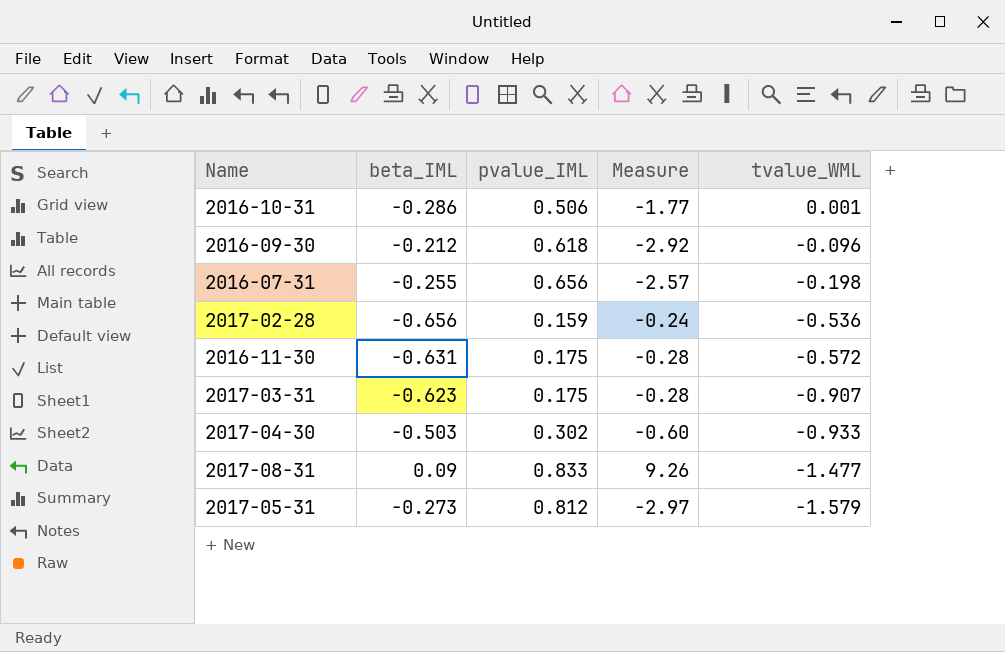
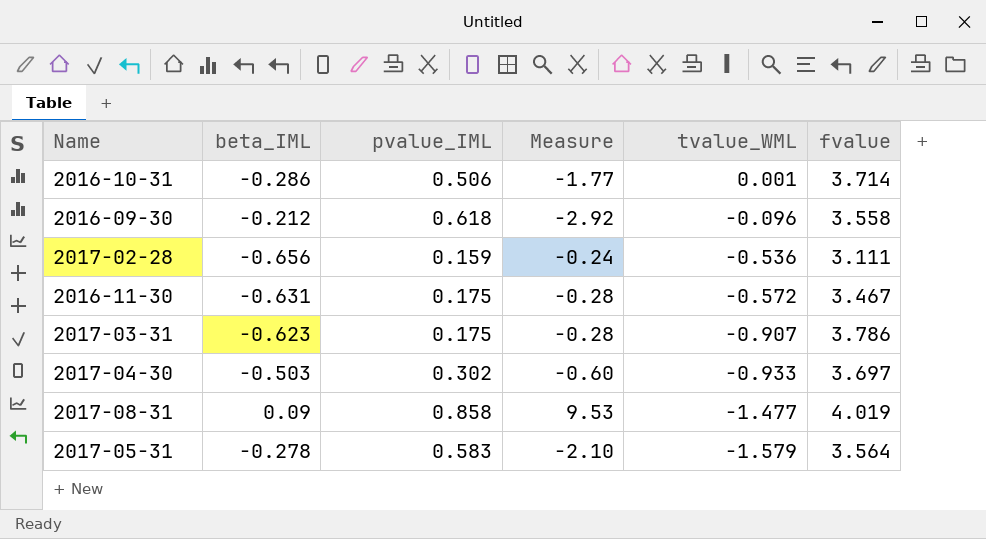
column fvalue | position: none -> 6
row 2016-07-31: -0.255 | 0.656 | -2.57 | -0.198 -> none
2017-08-31 | pvalue_IML: 0.833 -> 0.858
2017-08-31 | Measure: 9.26 -> 9.53
2017-05-31 | beta_IML: -0.273 -> -0.278
2017-05-31 | pvalue_IML: 0.812 -> 0.583
2017-05-31 | Measure: -2.97 -> -2.10

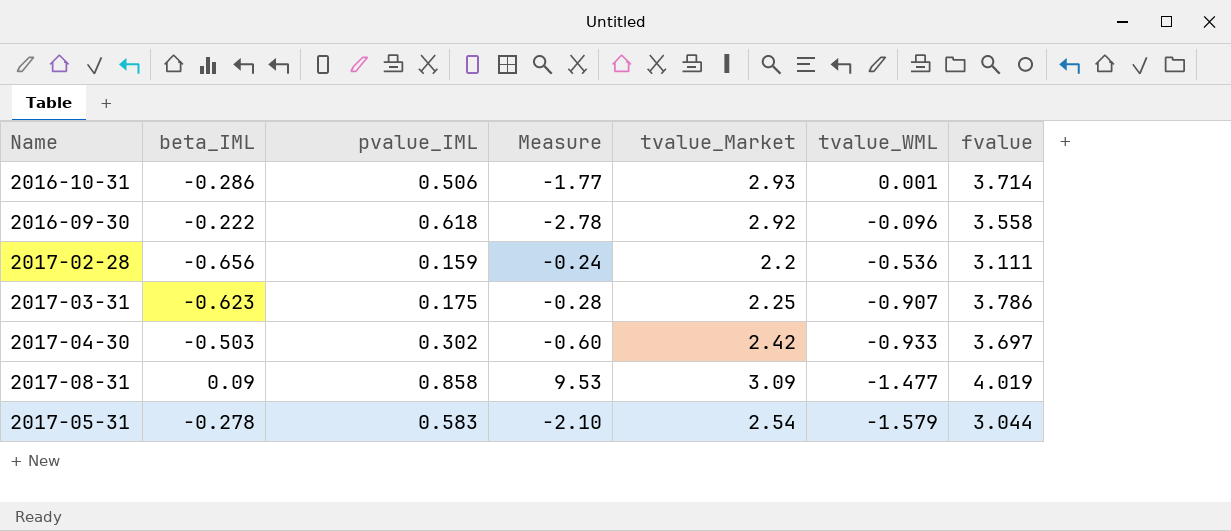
column tvalue_Market | position: none -> 5
row 2016-11-30: -0.631 | 0.175 | -0.28 | -0.572 | 3.467 -> none
2016-09-30 | beta_IML: -0.212 -> -0.222
2016-09-30 | Measure: -2.92 -> -2.78
2017-05-31 | fvalue: 3.564 -> 3.044

